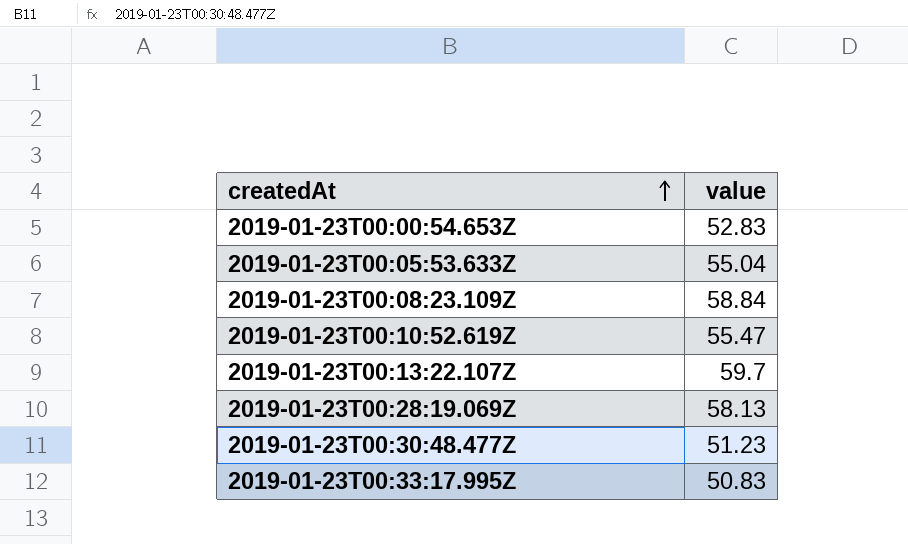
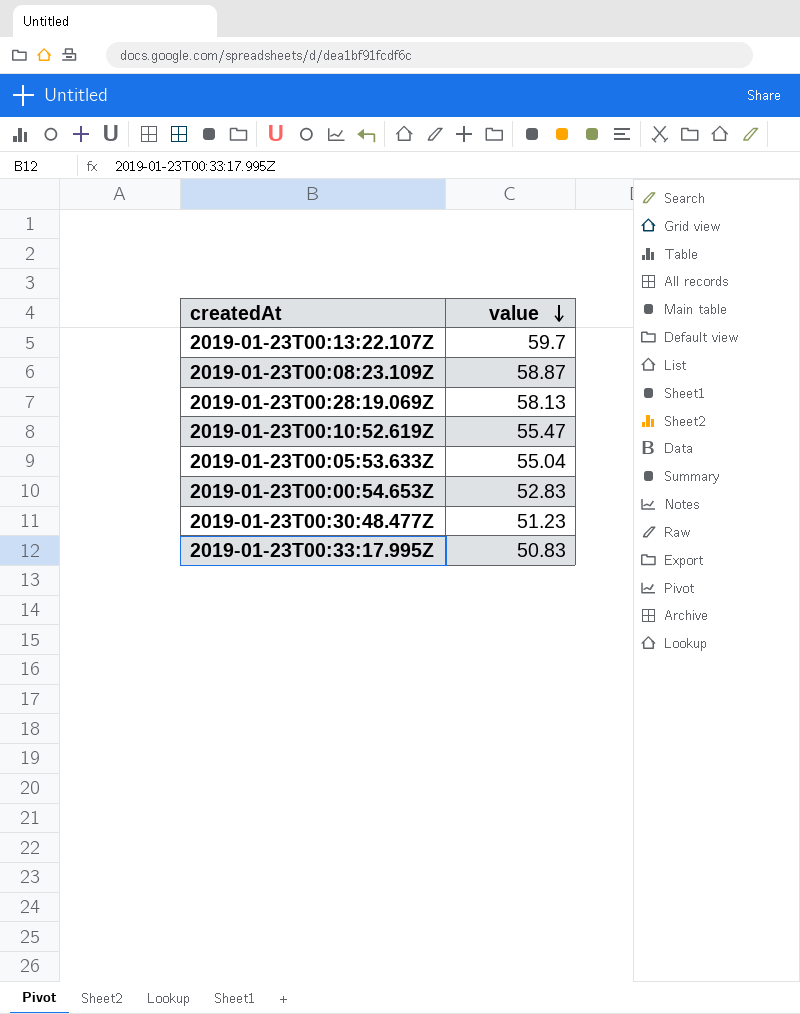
row order: createdAt ascending -> value descending
2019-01-23T00:08:23.109Z | value: 58.84 -> 58.87

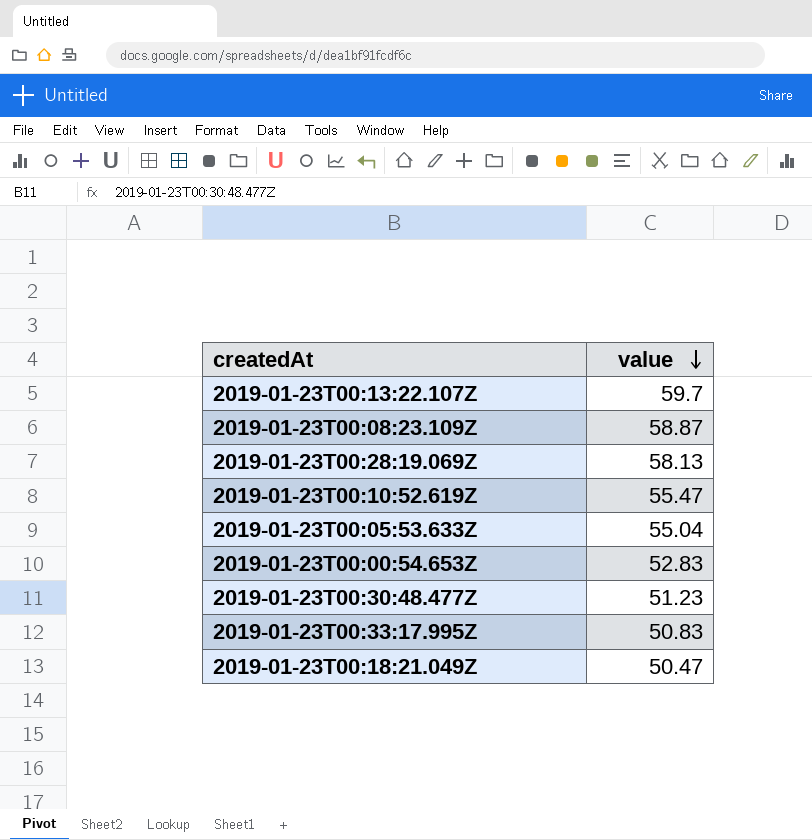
row 2019-01-23T00:18:21.049Z: none -> 50.47

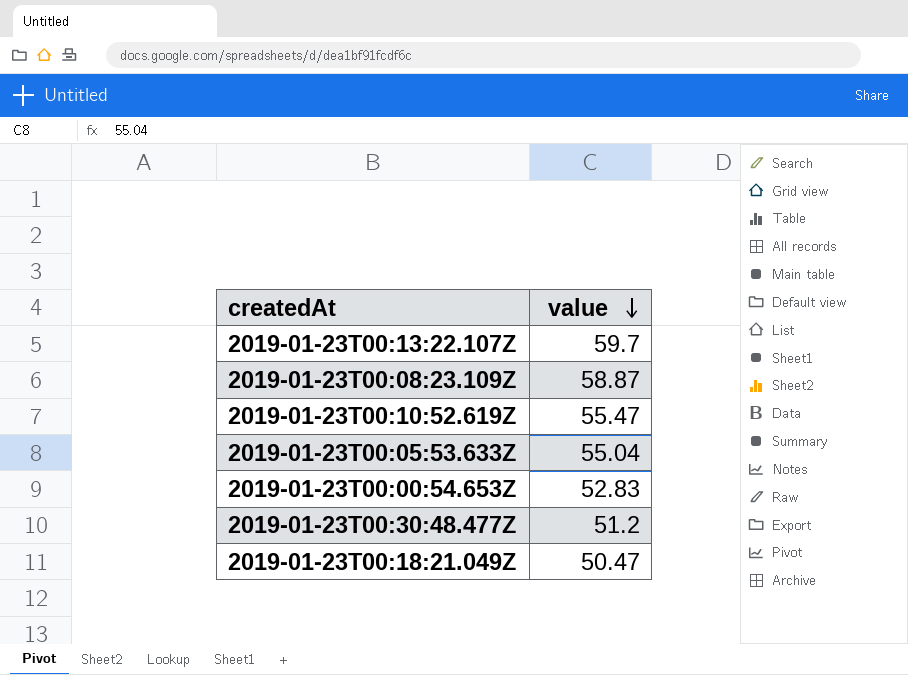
row 2019-01-23T00:28:19.069Z: 58.13 -> none
row 2019-01-23T00:33:17.995Z: 50.83 -> none
2019-01-23T00:30:48.477Z | value: 51.23 -> 51.2

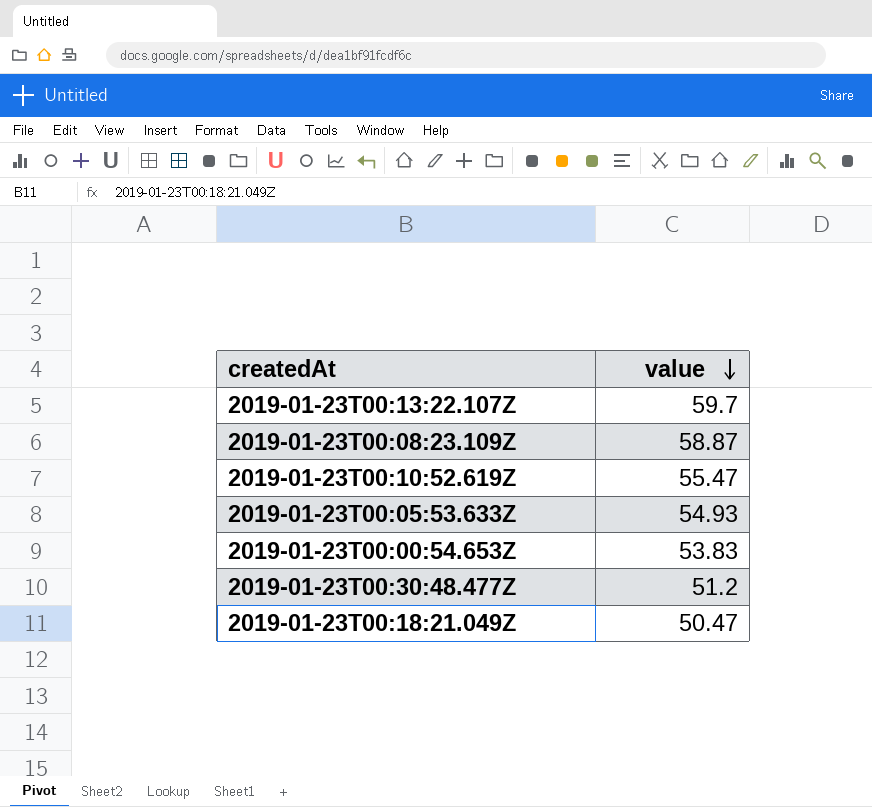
2019-01-23T00:05:53.633Z | value: 55.04 -> 54.93
2019-01-23T00:00:54.653Z | value: 52.83 -> 53.83

